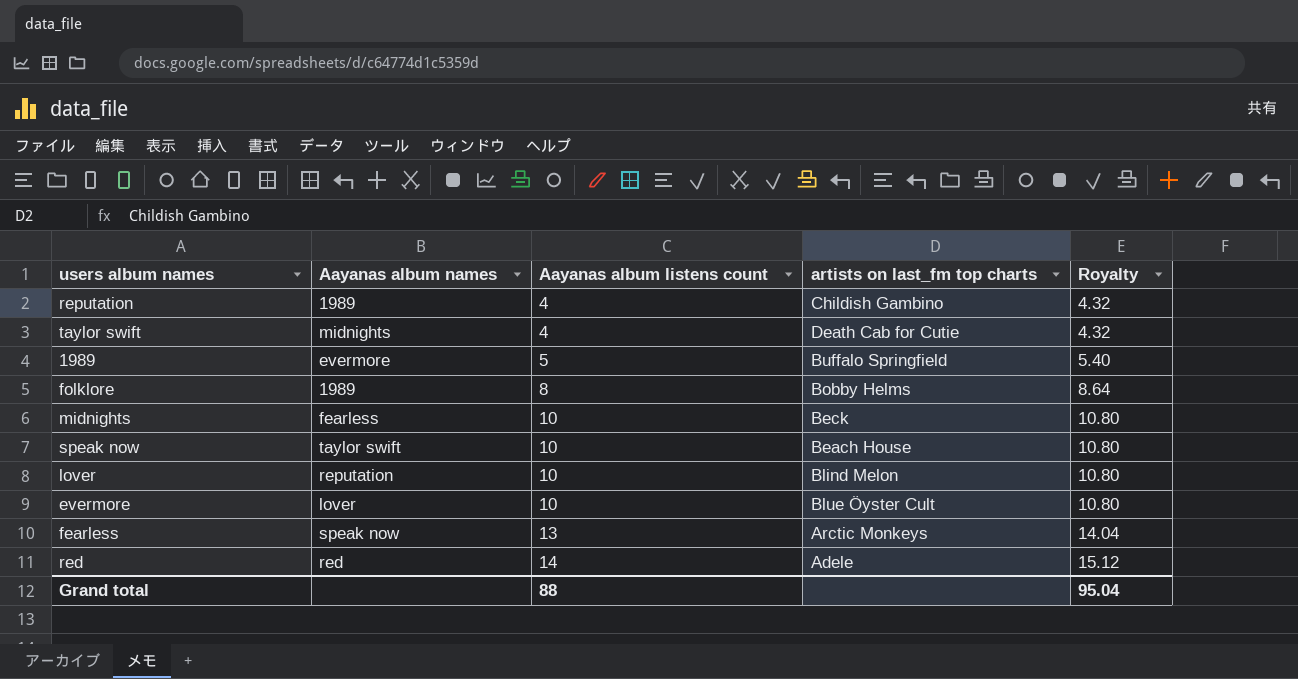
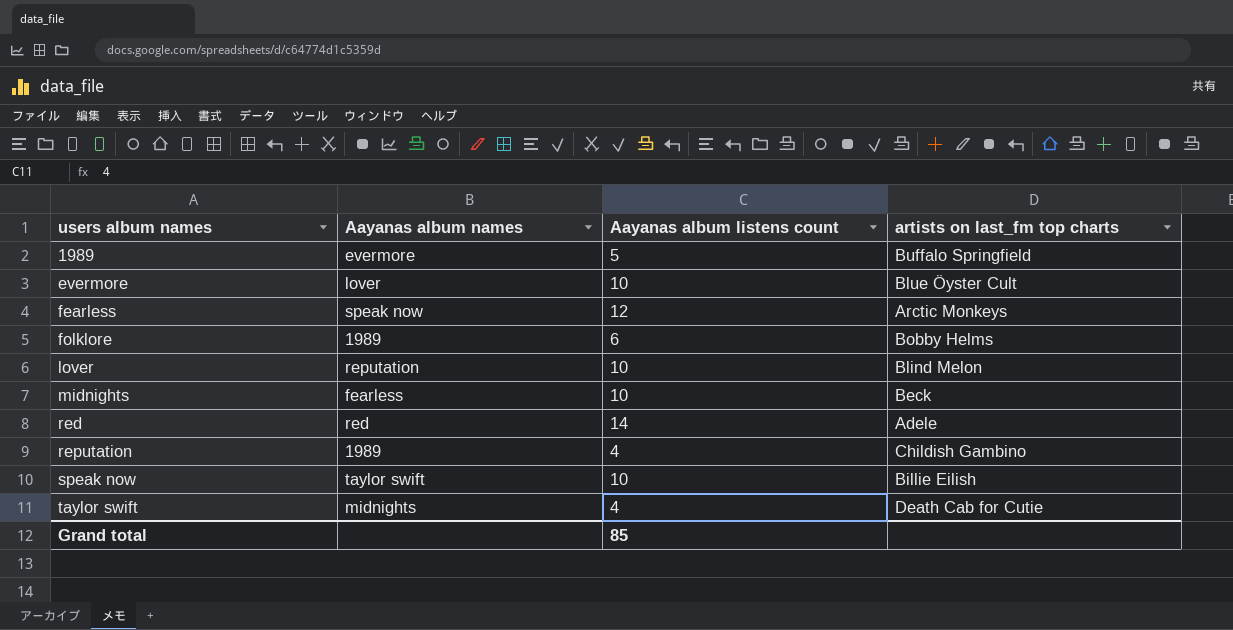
row order: Aayanas album listens count ascending -> users album names ascending
column Royalty | formula: [Aayanas album listens count] * 1.08 -> none
fearless | Aayanas album listens count: 13 -> 12
folklore | Aayanas album listens count: 8 -> 6
speak now | artists on last_fm top charts: Beach House -> Billie Eilish
Grand total | Aayanas album listens count: 88 -> 85

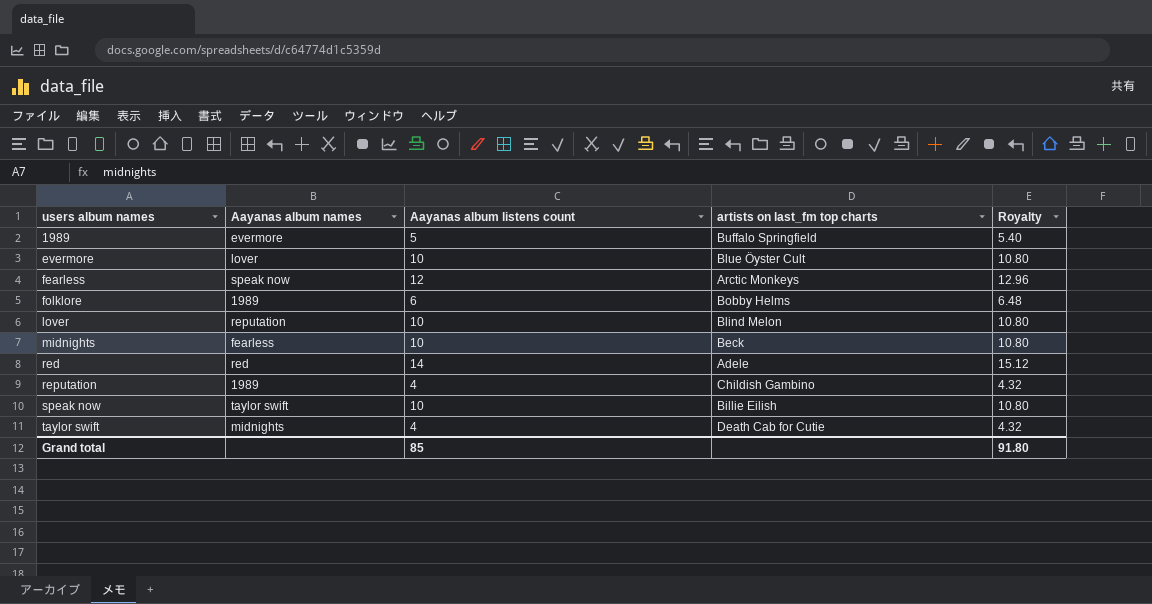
column Royalty | formula: none -> [Aayanas album listens count] * 1.08

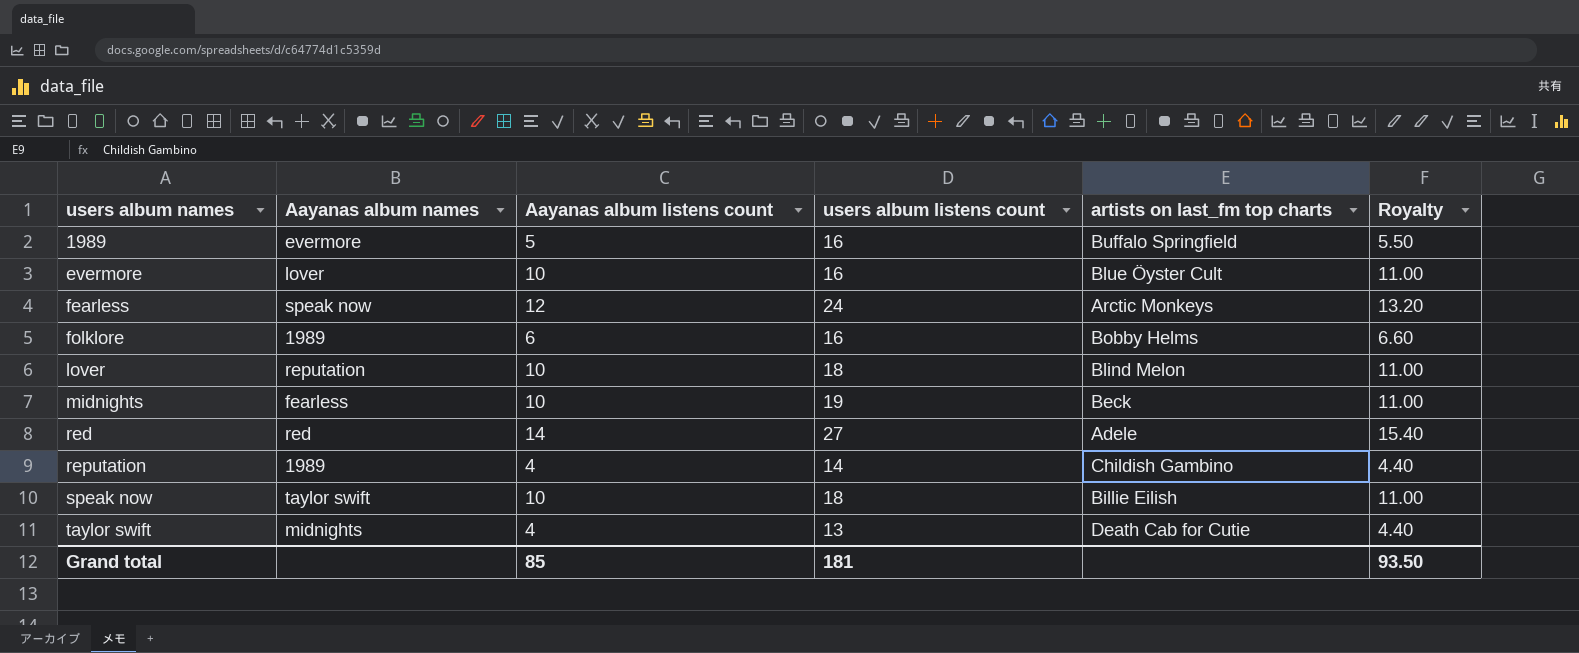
column users album listens count | position: none -> 4
column Royalty | formula: [Aayanas album listens count] * 1.08 -> [Aayanas album listens count] * 1.1
Grand total | Royalty: 91.80 -> 93.50

